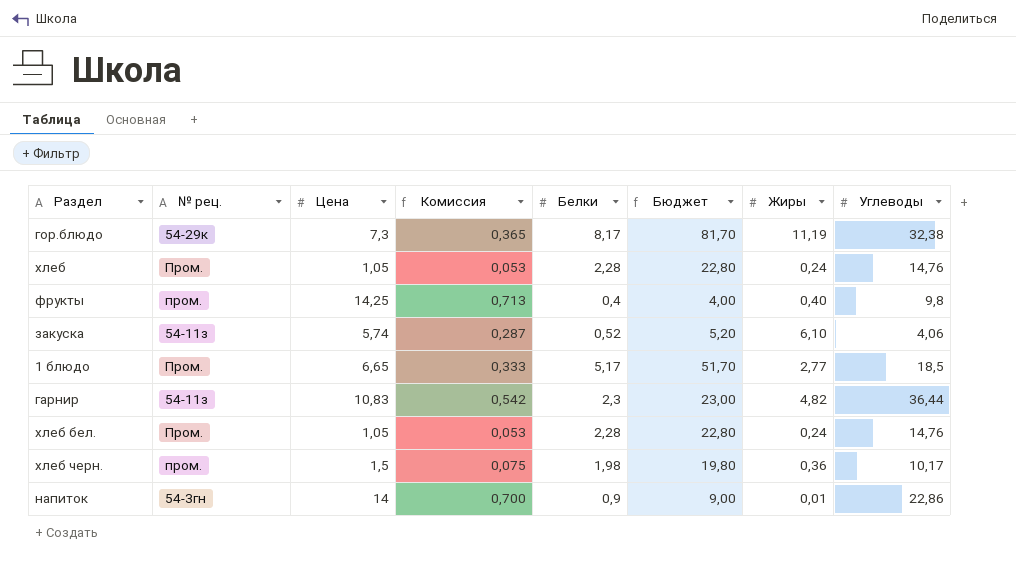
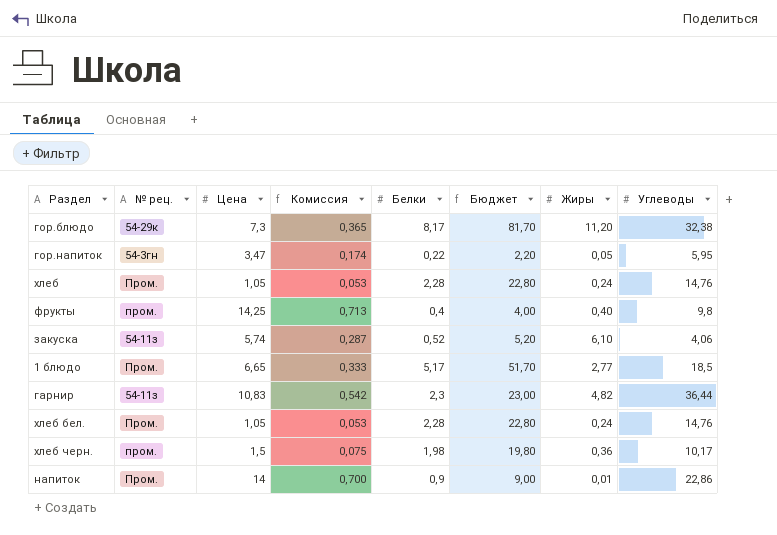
гор.блюдо | Жиры: 11,19 -> 11,20
row гор.напиток: none -> 54-3гн | 3,47 | 0,174 | 0,22 | 2,20 | 0,05 | 5,95
напиток | № рец.: 54-3гн -> Пром.

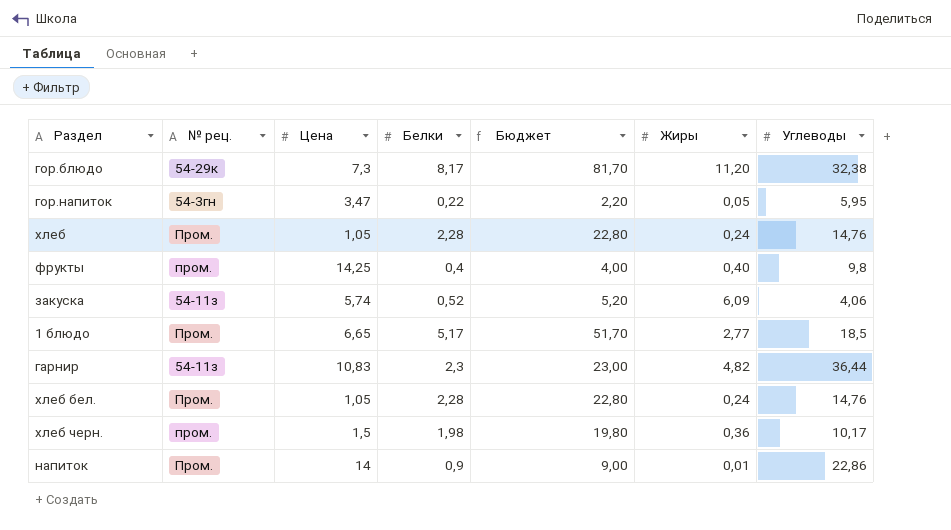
column Комиссия | formula: [Цена] * 0,05 -> none
закуска | Жиры: 6,10 -> 6,09

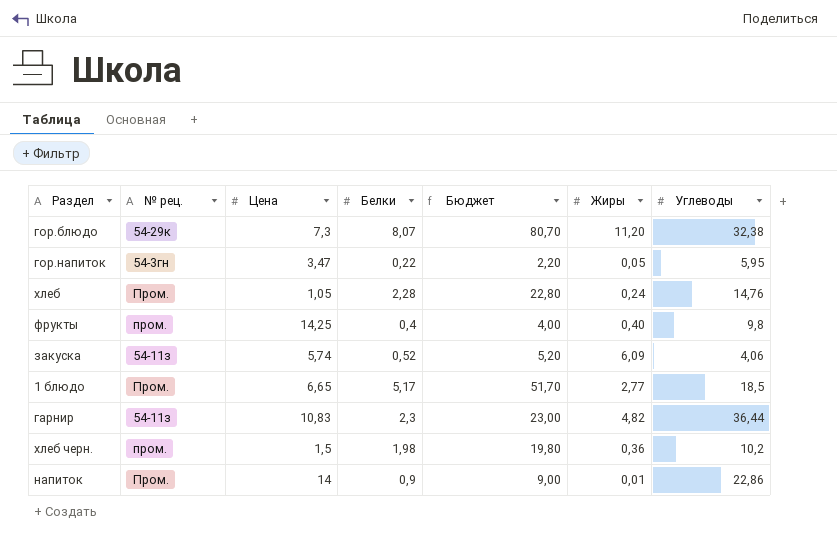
row хлеб бел.: Пром. | 1,05 | 2,28 | 22,80 | 0,24 | 14,76 -> none
гор.блюдо | Белки: 8,17 -> 8,07
гор.блюдо | Бюджет: 81,70 -> 80,70
хлеб черн. | Углеводы: 10,17 -> 10,2

